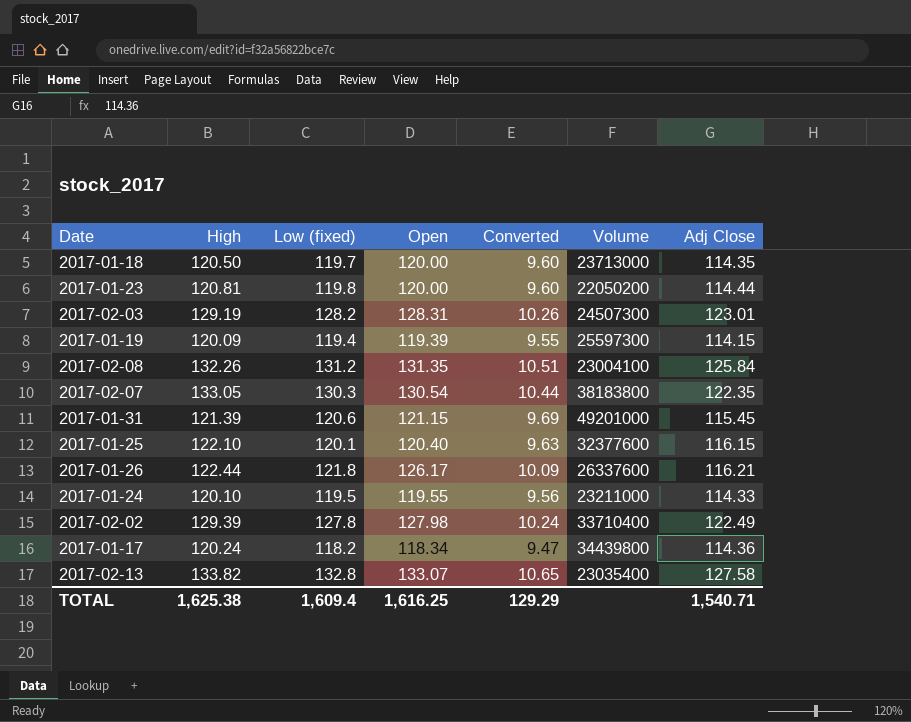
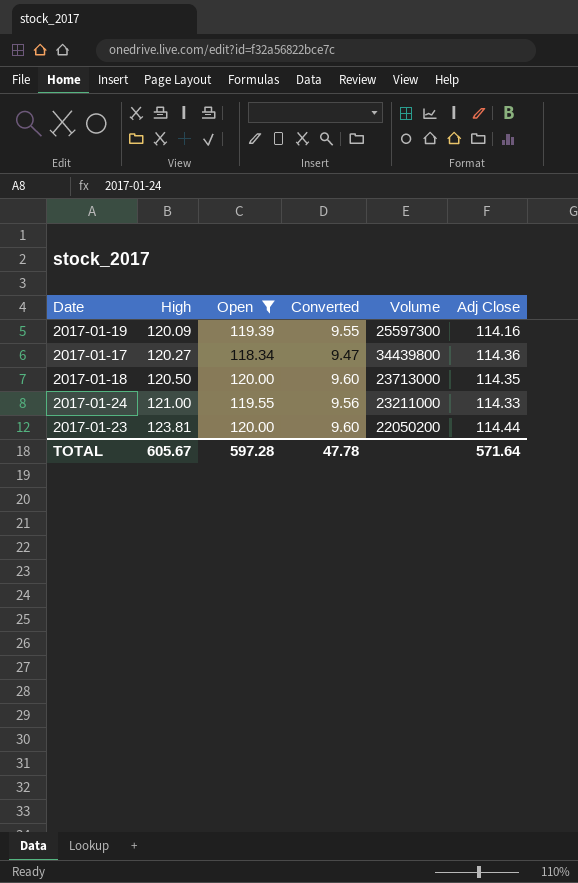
filter: none -> Open <= 120.00
row order: none -> High ascending
column Low (fixed) | position: 3 -> none
2017-01-19 | Adj Close: 114.15 -> 114.16
2017-01-17 | High: 120.24 -> 120.27
2017-01-24 | High: 120.10 -> 121.00
2017-01-23 | High: 120.81 -> 123.81
TOTAL | High: 1,625.38 -> 605.67
TOTAL | Open: 1,616.25 -> 597.28
TOTAL | Converted: 129.29 -> 47.78
TOTAL | Adj Close: 1,540.71 -> 571.64

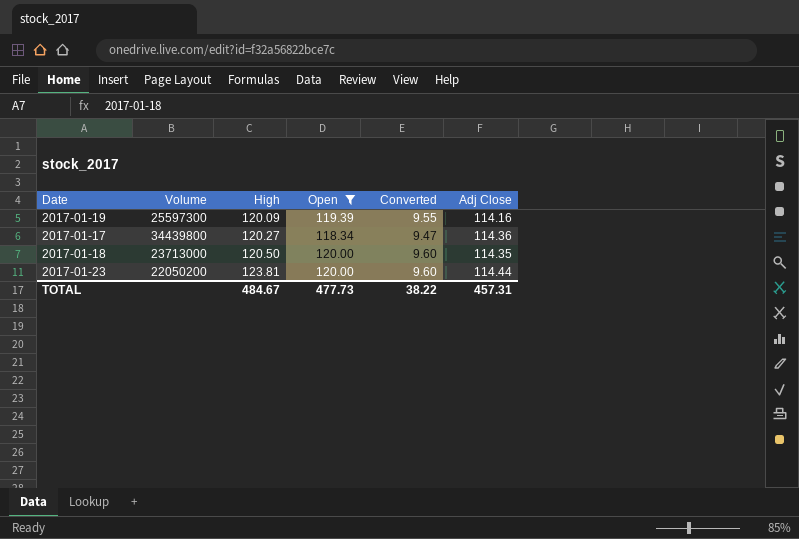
column Volume | position: 5 -> 2
row 2017-01-24: 121.00 | 119.55 | 9.56 | 23211000 | 114.33 -> none
TOTAL | High: 605.67 -> 484.67
TOTAL | Open: 597.28 -> 477.73
TOTAL | Converted: 47.78 -> 38.22
TOTAL | Adj Close: 571.64 -> 457.31

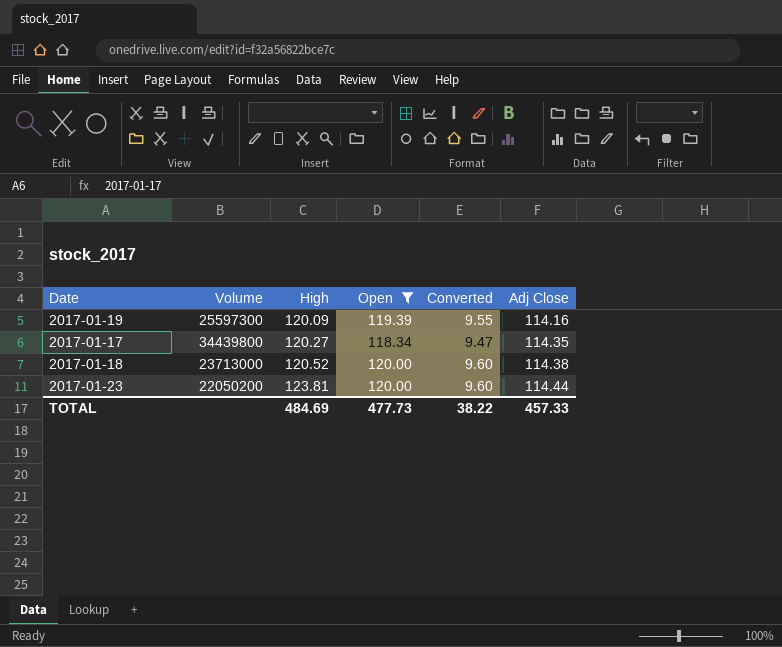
2017-01-17 | Adj Close: 114.36 -> 114.35
2017-01-18 | High: 120.50 -> 120.52
2017-01-18 | Adj Close: 114.35 -> 114.38
TOTAL | High: 484.67 -> 484.69
TOTAL | Adj Close: 457.31 -> 457.33

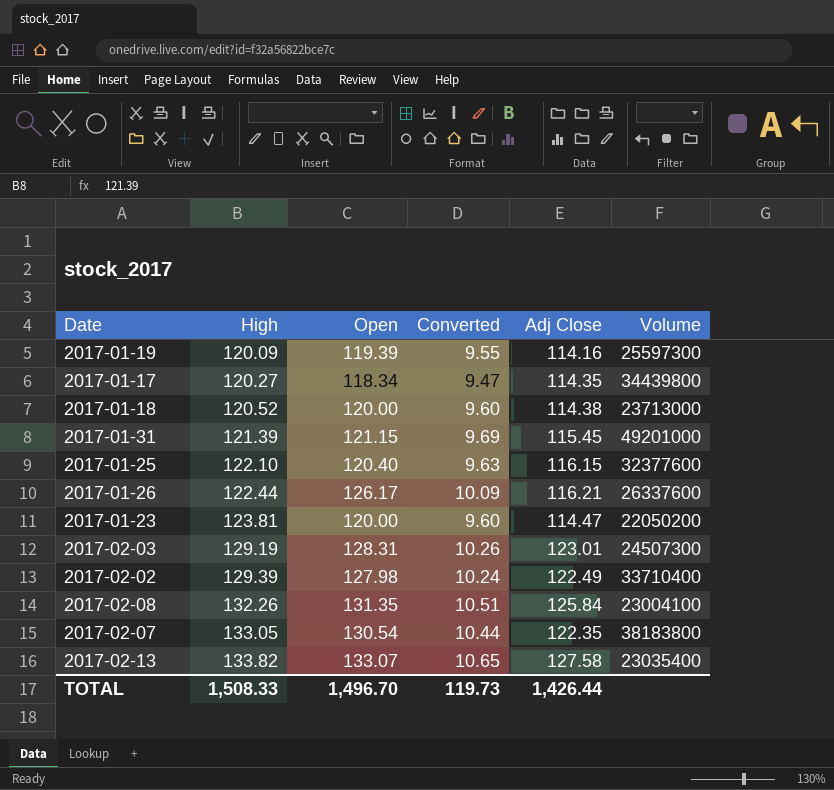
filter: Open <= 120.00 -> none
column Volume | position: 2 -> 6
2017-01-23 | Adj Close: 114.44 -> 114.47
TOTAL | High: 484.69 -> 1,508.33
TOTAL | Open: 477.73 -> 1,496.70
TOTAL | Converted: 38.22 -> 119.73
TOTAL | Adj Close: 457.33 -> 1,426.44

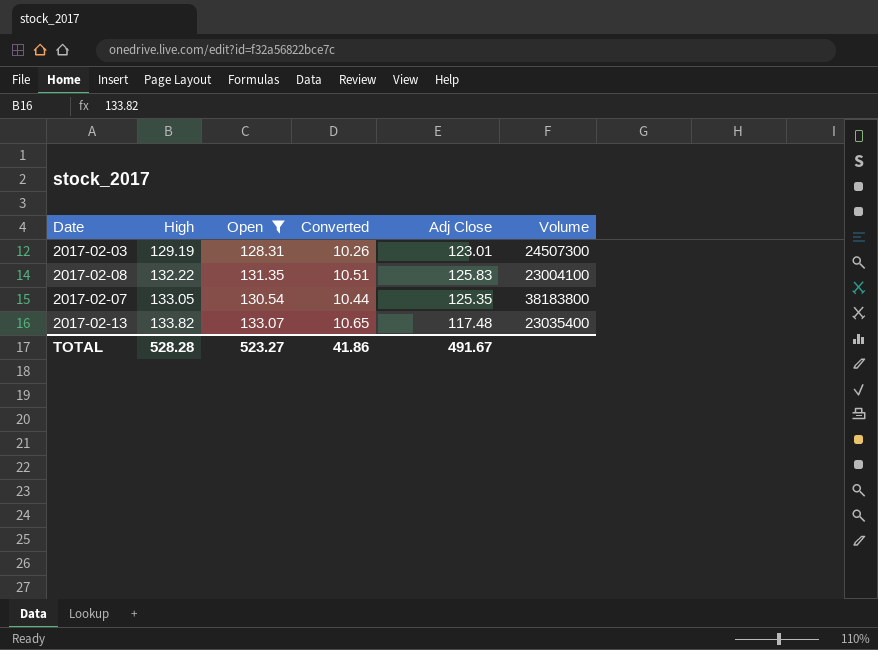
filter: none -> Open >= 128.31
2017-02-08 | High: 132.26 -> 132.22
2017-02-08 | Adj Close: 125.84 -> 125.83
2017-02-07 | Adj Close: 122.35 -> 125.35
2017-02-13 | Adj Close: 127.58 -> 117.48
TOTAL | High: 1,508.33 -> 528.28
TOTAL | Open: 1,496.70 -> 523.27
TOTAL | Converted: 119.73 -> 41.86
TOTAL | Adj Close: 1,426.44 -> 491.67

